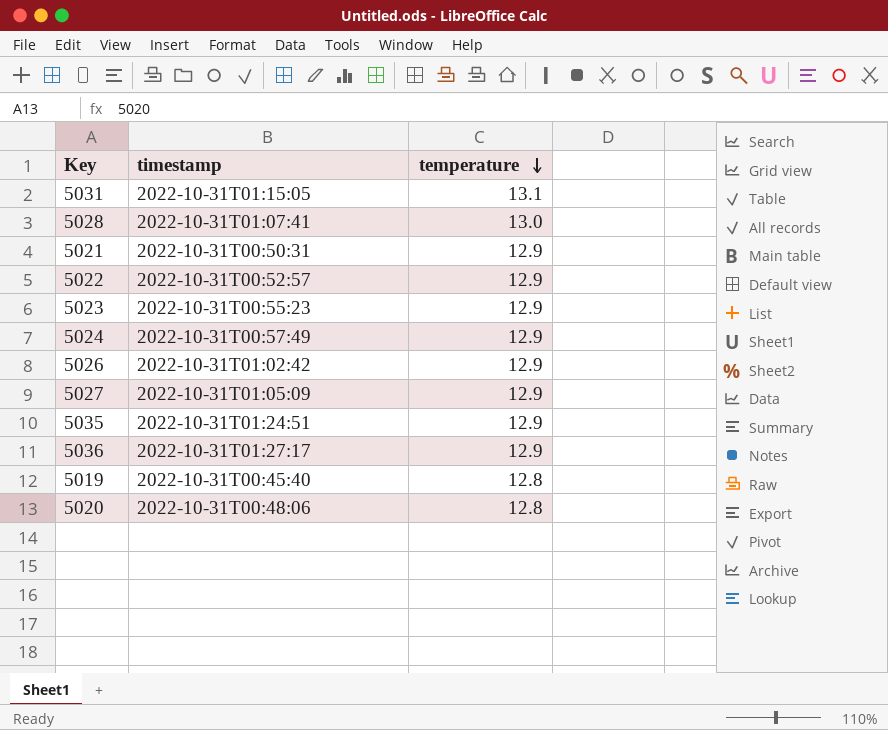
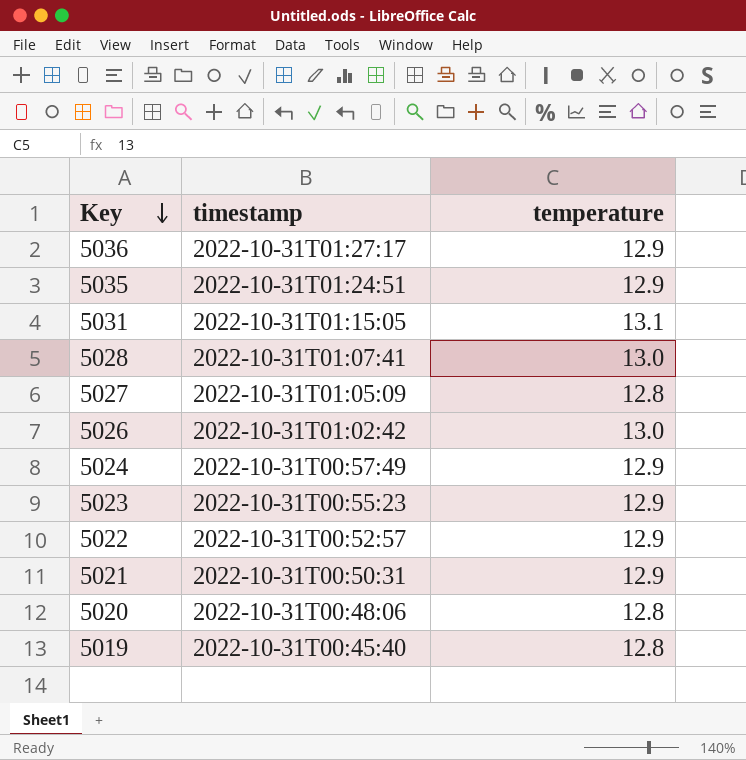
row order: temperature descending -> Key descending
5027 | temperature: 12.9 -> 12.8
5026 | temperature: 12.9 -> 13.0

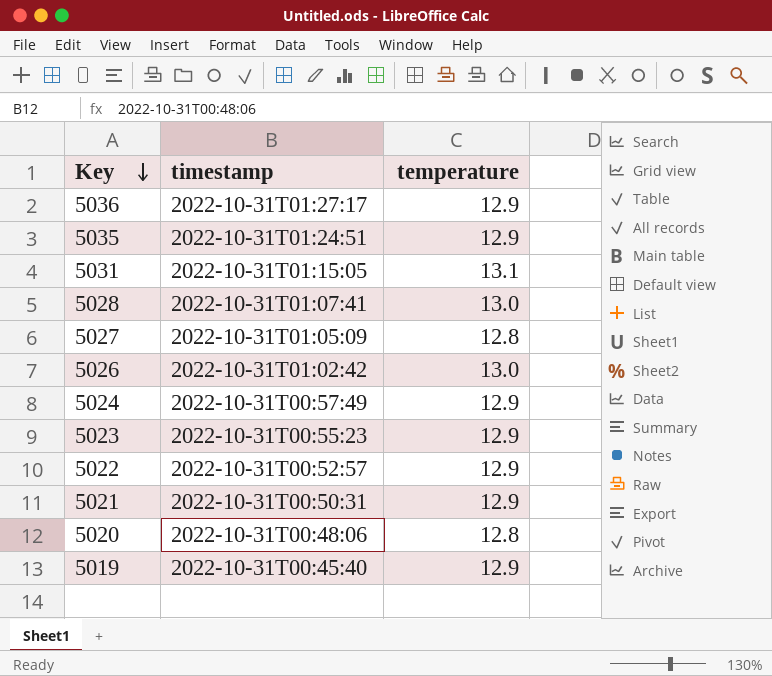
5019 | temperature: 12.8 -> 12.9

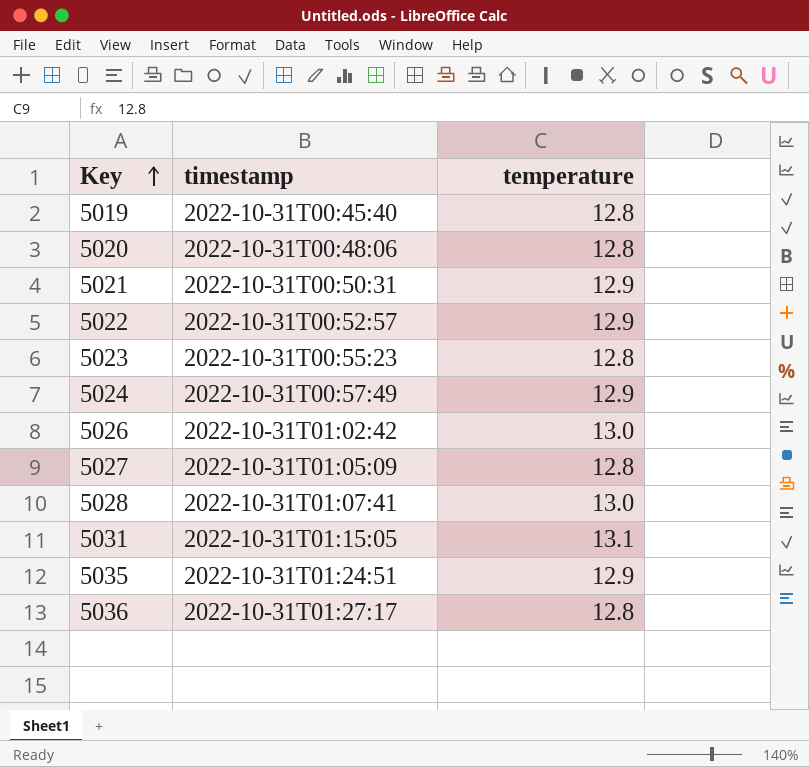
row order: Key descending -> Key ascending
5019 | temperature: 12.9 -> 12.8
5023 | temperature: 12.9 -> 12.8
5036 | temperature: 12.9 -> 12.8

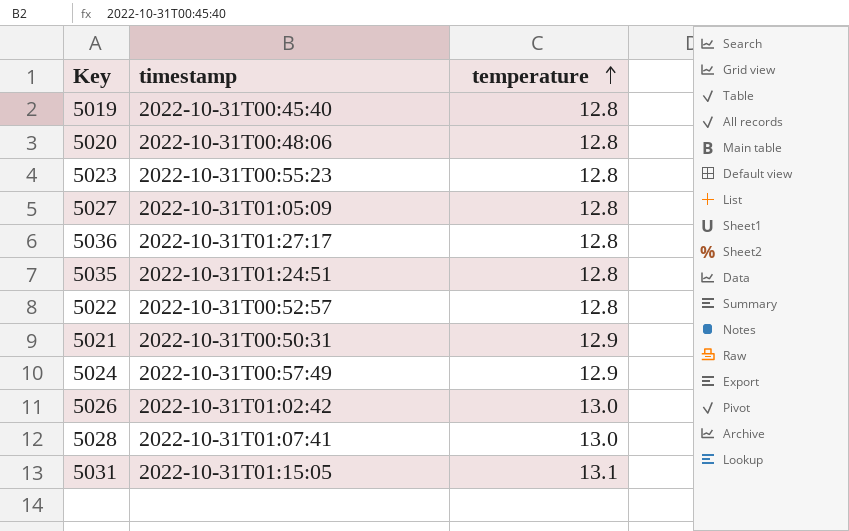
row order: Key ascending -> temperature ascending
5035 | temperature: 12.9 -> 12.8
5022 | temperature: 12.9 -> 12.8

